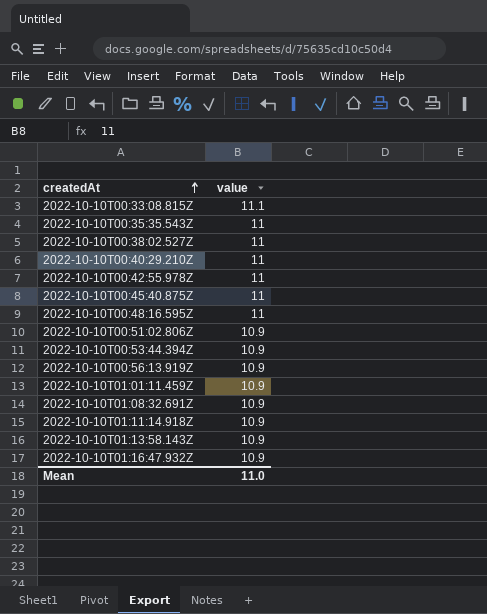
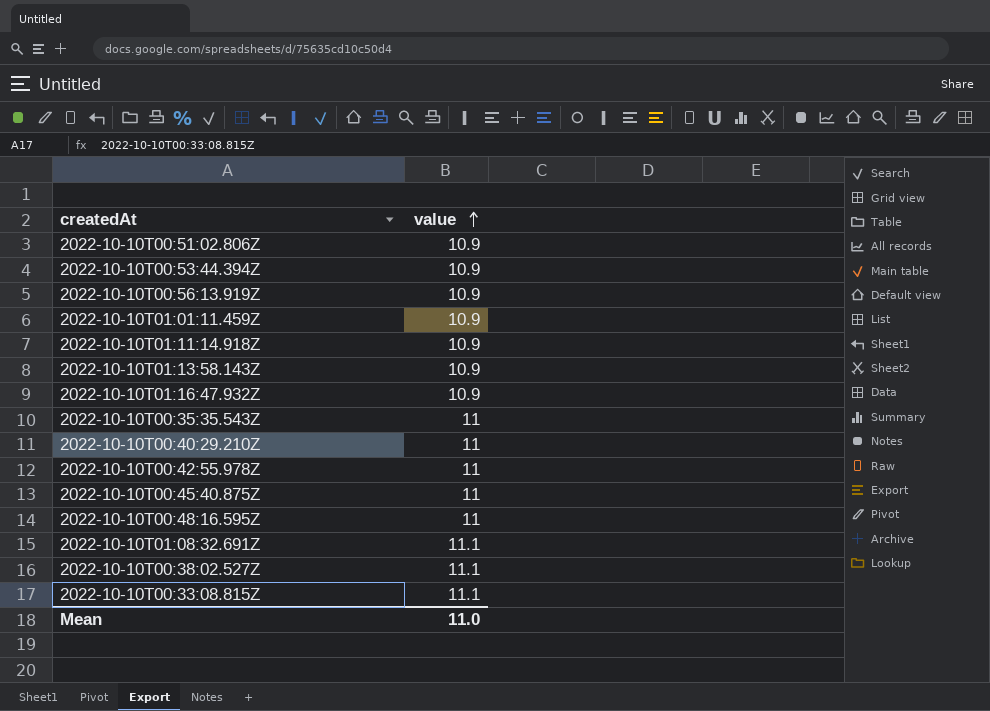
row order: createdAt ascending -> value ascending
2022-10-10T01:08:32.691Z | value: 10.9 -> 11.1
2022-10-10T00:38:02.527Z | value: 11 -> 11.1

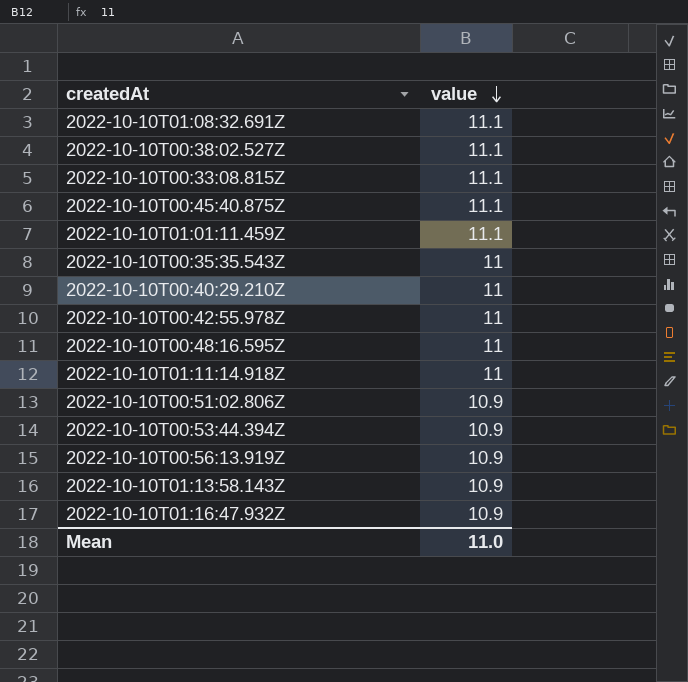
row order: value ascending -> value descending
2022-10-10T00:45:40.875Z | value: 11 -> 11.1
2022-10-10T01:01:11.459Z | value: 10.9 -> 11.1
2022-10-10T01:11:14.918Z | value: 10.9 -> 11

